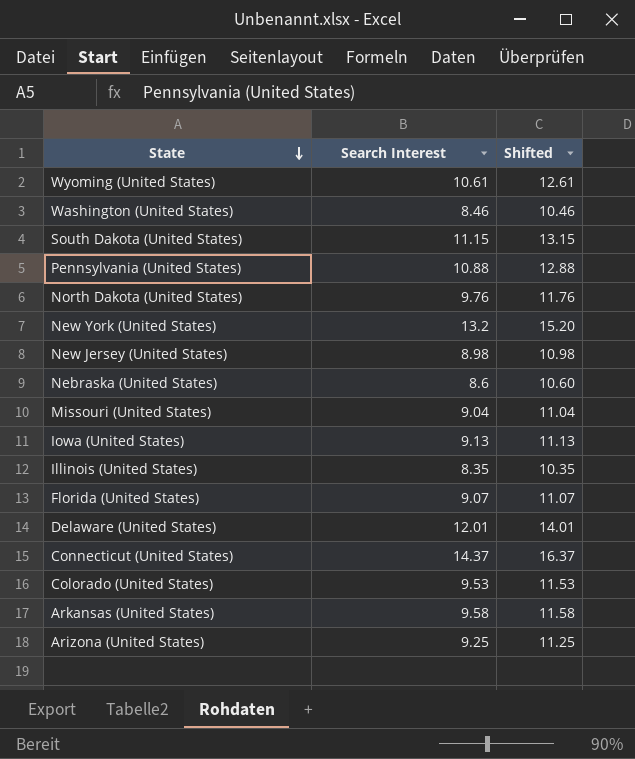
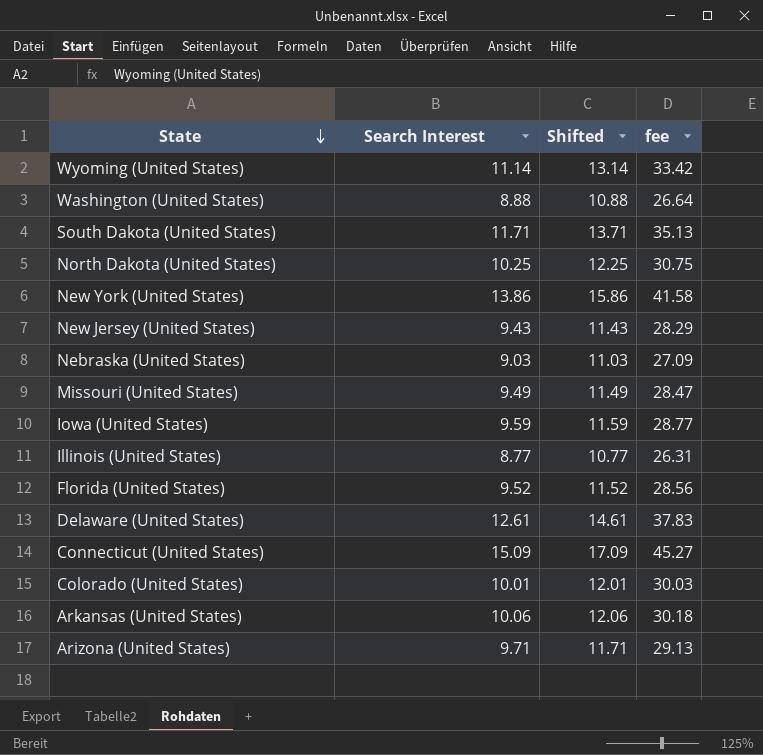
column fee | formula: none -> [Search Interest] * 3
row Pennsylvania (United States): 10.88 | 12.88 -> none
Wyoming (United States) | Search Interest: 10.61 -> 11.14
Wyoming (United States) | Shifted: 12.61 -> 13.14
Washington (United States) | Search Interest: 8.46 -> 8.88
Washington (United States) | Shifted: 10.46 -> 10.88
South Dakota (United States) | Search Interest: 11.15 -> 11.71
South Dakota (United States) | Shifted: 13.15 -> 13.71
North Dakota (United States) | Search Interest: 9.76 -> 10.25
North Dakota (United States) | Shifted: 11.76 -> 12.25
New York (United States) | Search Interest: 13.2 -> 13.86
New York (United States) | Shifted: 15.20 -> 15.86
New Jersey (United States) | Search Interest: 8.98 -> 9.43
New Jersey (United States) | Shifted: 10.98 -> 11.43
Nebraska (United States) | Search Interest: 8.6 -> 9.03
Nebraska (United States) | Shifted: 10.60 -> 11.03
Missouri (United States) | Search Interest: 9.04 -> 9.49
Missouri (United States) | Shifted: 11.04 -> 11.49
Iowa (United States) | Search Interest: 9.13 -> 9.59
Iowa (United States) | Shifted: 11.13 -> 11.59
Illinois (United States) | Search Interest: 8.35 -> 8.77
Illinois (United States) | Shifted: 10.35 -> 10.77
Florida (United States) | Search Interest: 9.07 -> 9.52
Florida (United States) | Shifted: 11.07 -> 11.52
Delaware (United States) | Search Interest: 12.01 -> 12.61
Delaware (United States) | Shifted: 14.01 -> 14.61
Connecticut (United States) | Search Interest: 14.37 -> 15.09
Connecticut (United States) | Shifted: 16.37 -> 17.09
Colorado (United States) | Search Interest: 9.53 -> 10.01
Colorado (United States) | Shifted: 11.53 -> 12.01
Arkansas (United States) | Search Interest: 9.58 -> 10.06
Arkansas (United States) | Shifted: 11.58 -> 12.06
Arizona (United States) | Search Interest: 9.25 -> 9.71
Arizona (United States) | Shifted: 11.25 -> 11.71

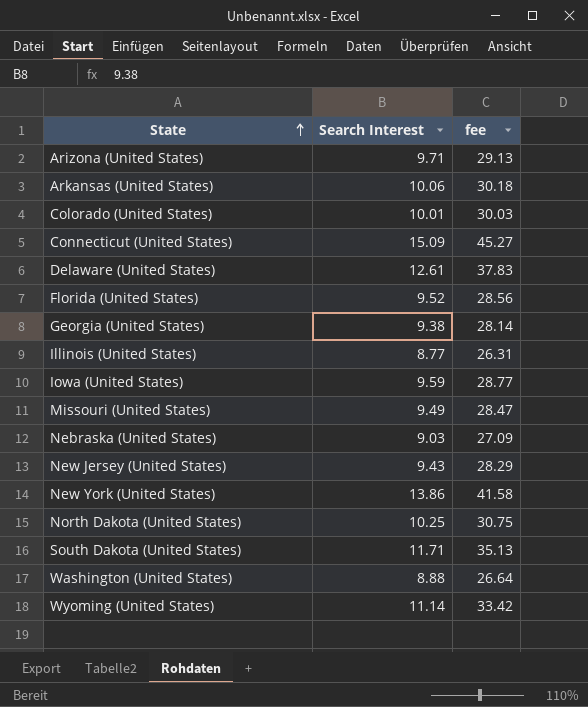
row order: State descending -> State ascending
column Shifted | formula: [Search Interest] + 2 -> none
row Georgia (United States): none -> 9.38 | 28.14

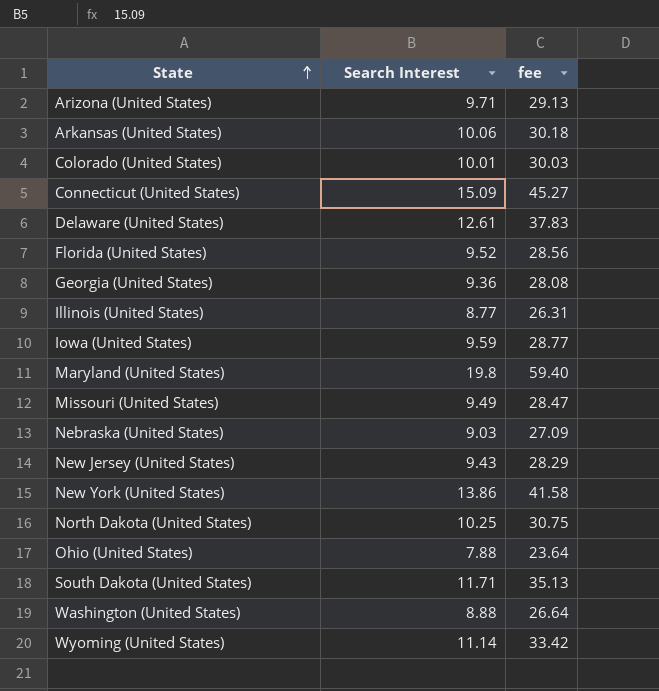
Georgia (United States) | Search Interest: 9.38 -> 9.36
Georgia (United States) | fee: 28.14 -> 28.08
row Maryland (United States): none -> 19.8 | 59.40
row Ohio (United States): none -> 7.88 | 23.64

